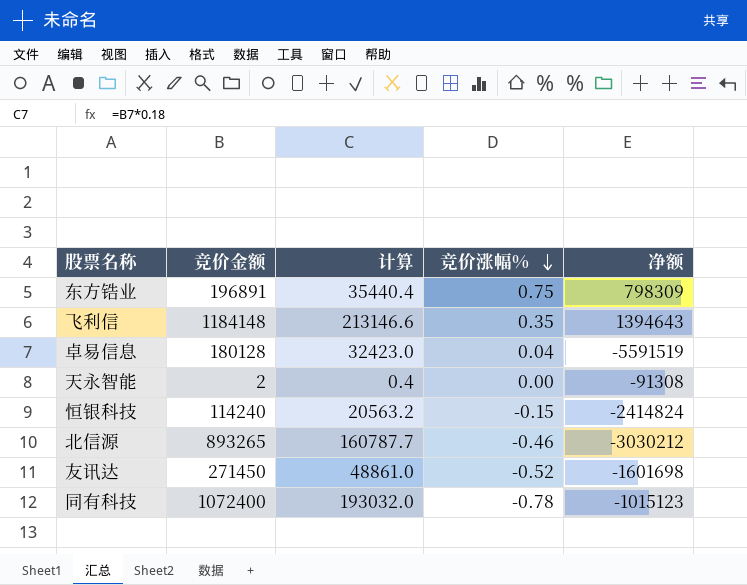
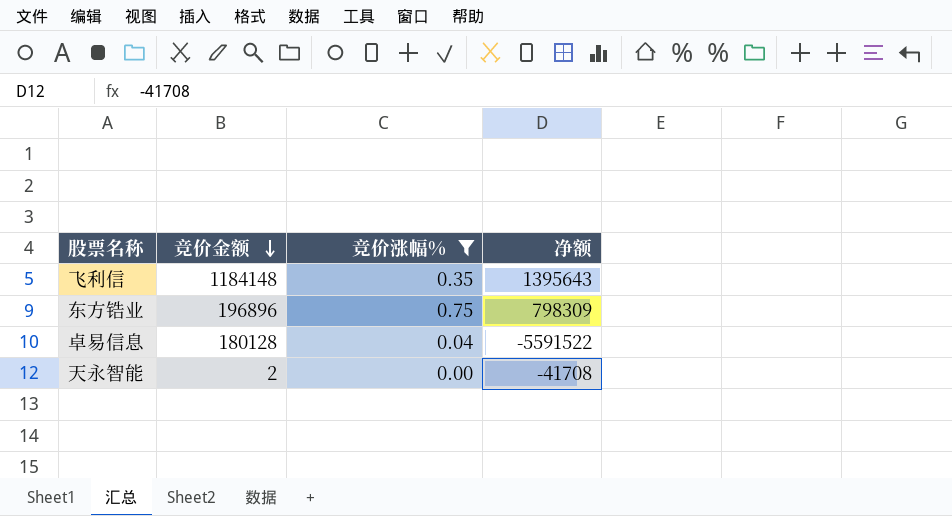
filter: none -> 竞价涨幅% >= 0.00
row order: 竞价涨幅% descending -> 竞价金额 descending
column 计算 | formula: [竞价金额] * 0.18 -> none
飞利信 | 净额: 1394643 -> 1395643
东方锆业 | 竞价金额: 196891 -> 196896
卓易信息 | 净额: -5591519 -> -5591522
天永智能 | 净额: -91308 -> -41708

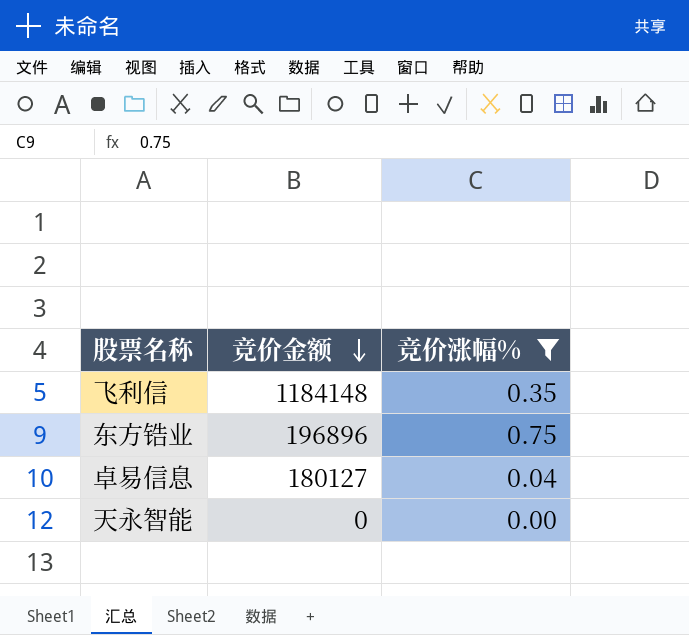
column 净额 | position: 4 -> none
卓易信息 | 竞价金额: 180128 -> 180127
天永智能 | 竞价金额: 2 -> 0

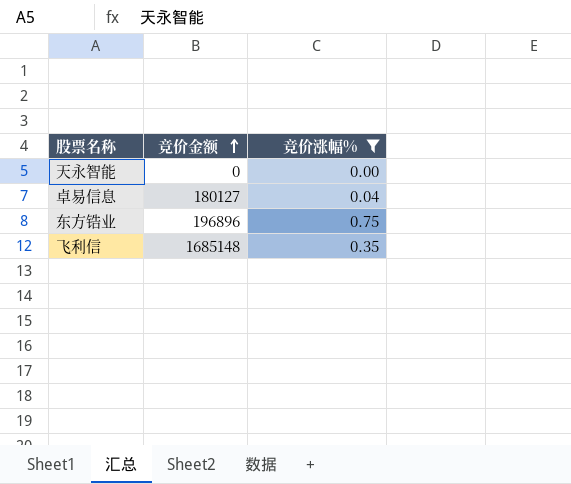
row order: 竞价金额 descending -> 竞价金额 ascending
飞利信 | 竞价金额: 1184148 -> 1685148

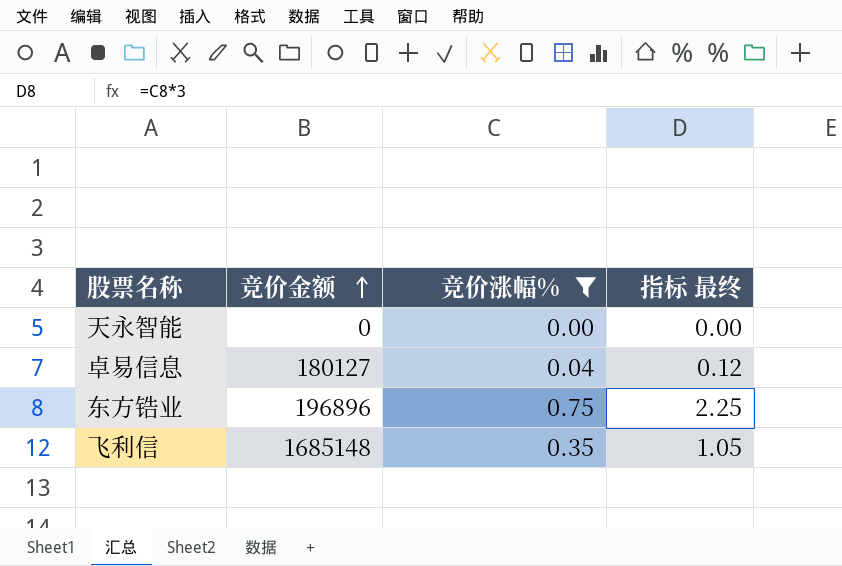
column 指标 最终 | formula: none -> [竞价涨幅%] * 3

